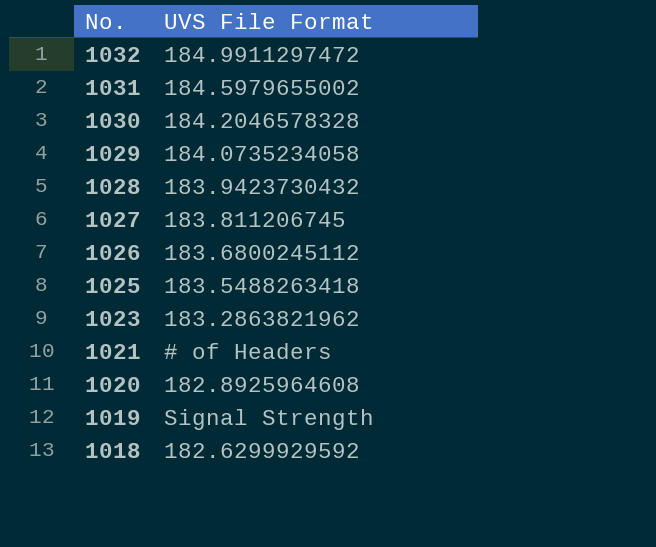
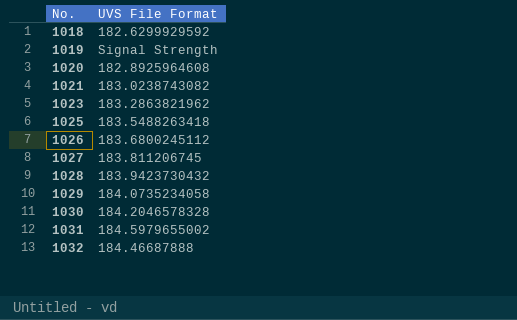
row order: No. descending -> No. ascending
1021 | UVS File Format: # of Headers -> 183.0238743082
1032 | UVS File Format: 184.9911297472 -> 184.46687888

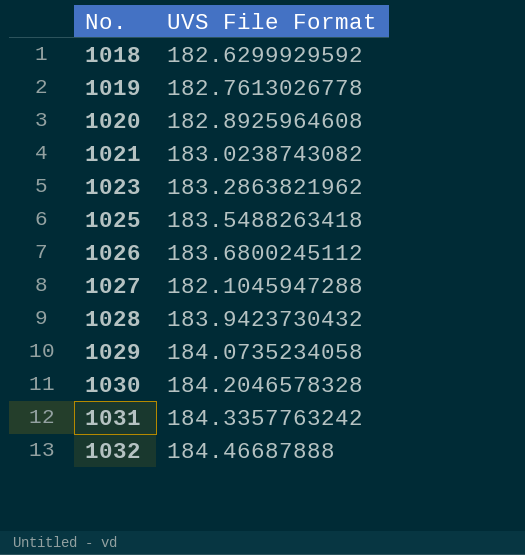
1019 | UVS File Format: Signal Strength -> 182.7613026778
1027 | UVS File Format: 183.811206745 -> 182.1045947288
1031 | UVS File Format: 184.5979655002 -> 184.3357763242

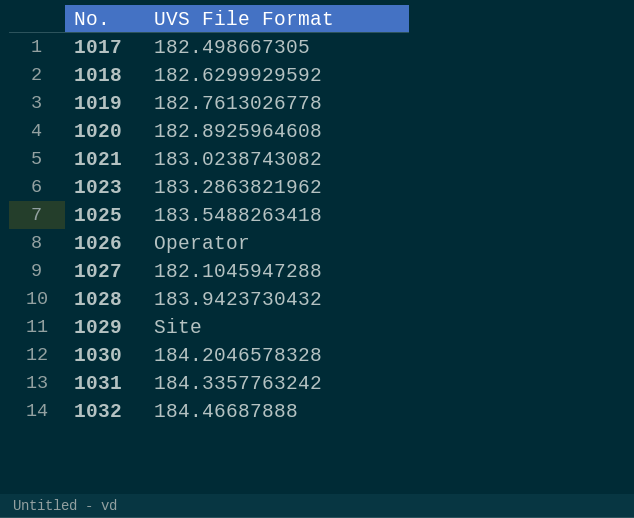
row 1017: none -> 182.498667305
1026 | UVS File Format: 183.6800245112 -> Operator
1029 | UVS File Format: 184.0735234058 -> Site

